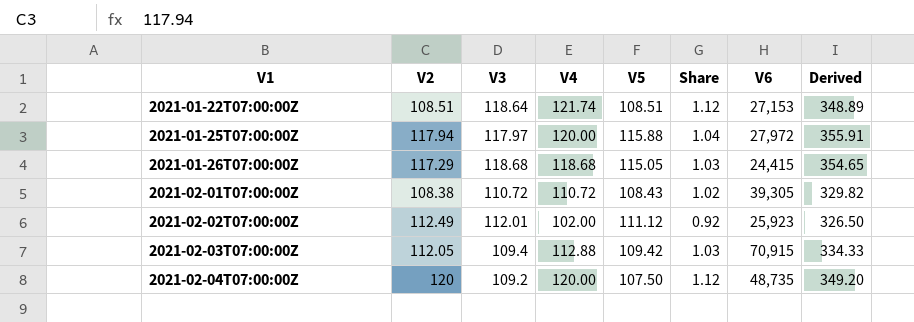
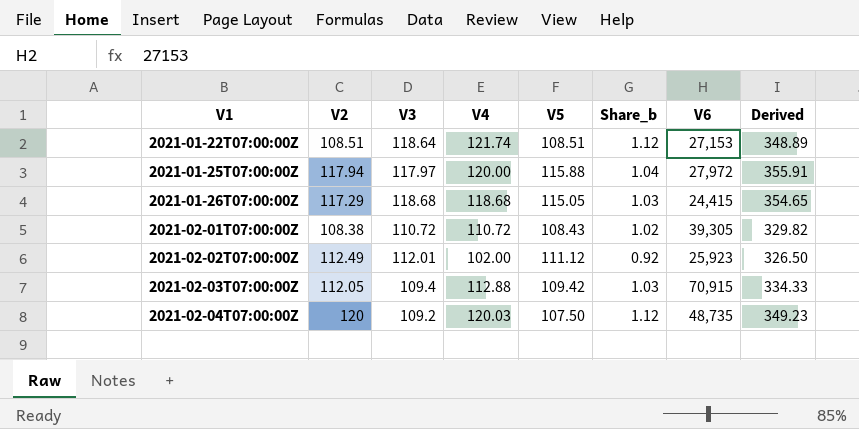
column name: Share -> Share_b
2021-02-04T07:00:00Z | V4: 120.00 -> 120.03
2021-02-04T07:00:00Z | Derived: 349.20 -> 349.23

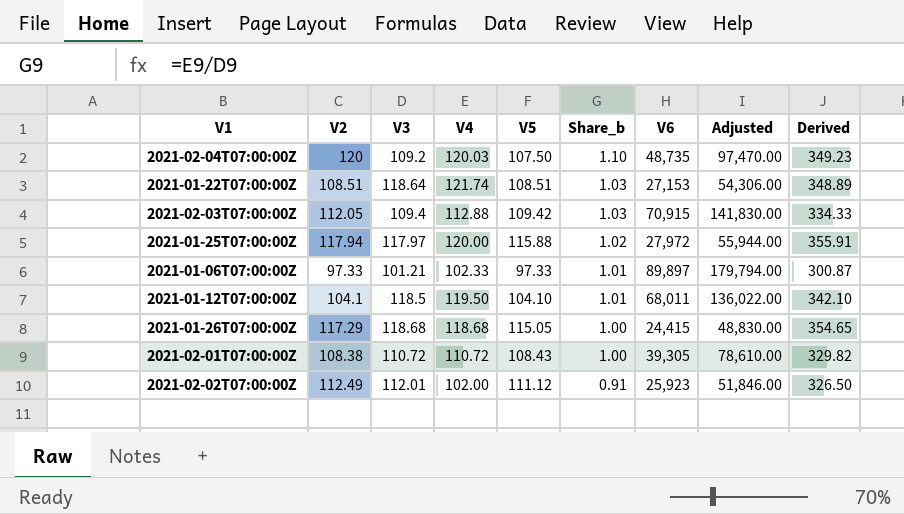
row order: V1 ascending -> Share_b descending
column Share_b | formula: [V4] / [V5] -> [V4] / [V3]
column Adjusted | formula: none -> [V6] * 2
row 2021-01-06T07:00:00Z: none -> 97.33 | 101.21 | 102.33 | 97.33 | 1.01 | 89,897 | 179,794.00 | 300.87
row 2021-01-12T07:00:00Z: none -> 104.1 | 118.5 | 119.50 | 104.10 | 1.01 | 68,011 | 136,022.00 | 342.10

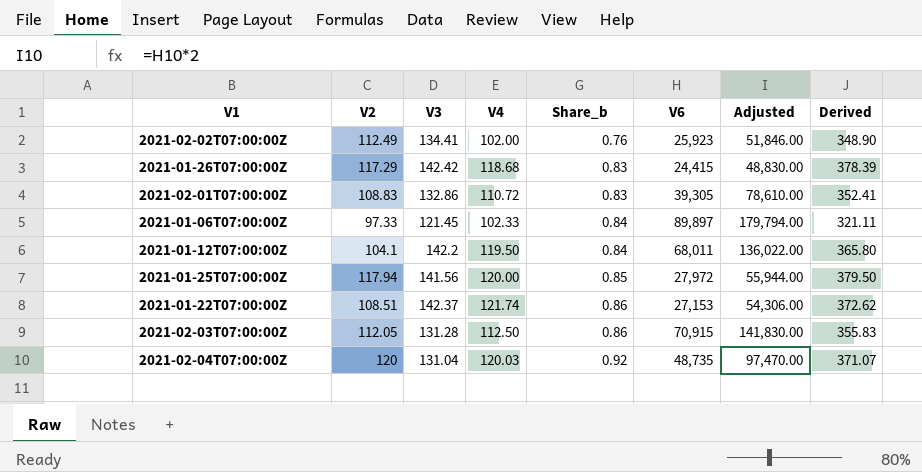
row order: Share_b descending -> Share_b ascending
column V5 | position: 5 -> none
2021-02-02T07:00:00Z | V3: 112.01 -> 134.41
2021-02-02T07:00:00Z | Share_b: 0.91 -> 0.76
2021-02-02T07:00:00Z | Derived: 326.50 -> 348.90
2021-01-26T07:00:00Z | V3: 118.68 -> 142.42
2021-01-26T07:00:00Z | Share_b: 1.00 -> 0.83
2021-01-26T07:00:00Z | Derived: 354.65 -> 378.39
2021-02-01T07:00:00Z | V2: 108.38 -> 108.83
2021-02-01T07:00:00Z | V3: 110.72 -> 132.86
2021-02-01T07:00:00Z | Share_b: 1.00 -> 0.83
2021-02-01T07:00:00Z | Derived: 329.82 -> 352.41
2021-01-06T07:00:00Z | V3: 101.21 -> 121.45
2021-01-06T07:00:00Z | Share_b: 1.01 -> 0.84
2021-01-06T07:00:00Z | Derived: 300.87 -> 321.11
2021-01-12T07:00:00Z | V3: 118.5 -> 142.2
2021-01-12T07:00:00Z | Share_b: 1.01 -> 0.84
2021-01-12T07:00:00Z | Derived: 342.10 -> 365.80
2021-01-25T07:00:00Z | V3: 117.97 -> 141.56
2021-01-25T07:00:00Z | Share_b: 1.02 -> 0.85
2021-01-25T07:00:00Z | Derived: 355.91 -> 379.50
2021-01-22T07:00:00Z | V3: 118.64 -> 142.37
2021-01-22T07:00:00Z | Share_b: 1.03 -> 0.86
2021-01-22T07:00:00Z | Derived: 348.89 -> 372.62
2021-02-03T07:00:00Z | V3: 109.4 -> 131.28
2021-02-03T07:00:00Z | V4: 112.88 -> 112.50
2021-02-03T07:00:00Z | Share_b: 1.03 -> 0.86
2021-02-03T07:00:00Z | Derived: 334.33 -> 355.83
2021-02-04T07:00:00Z | V3: 109.2 -> 131.04
2021-02-04T07:00:00Z | Share_b: 1.10 -> 0.92
2021-02-04T07:00:00Z | Derived: 349.23 -> 371.07

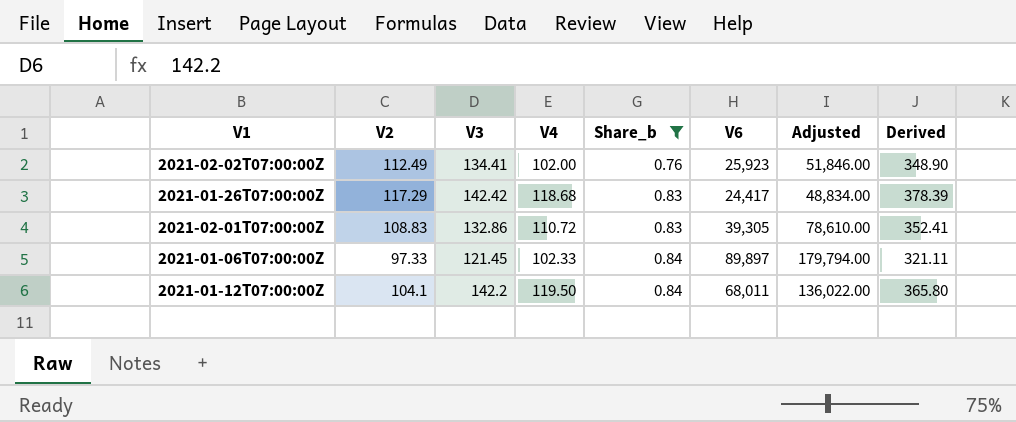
filter: none -> Share_b <= 0.84
2021-01-26T07:00:00Z | V6: 24,415 -> 24,417
2021-01-26T07:00:00Z | Adjusted: 48,830.00 -> 48,834.00

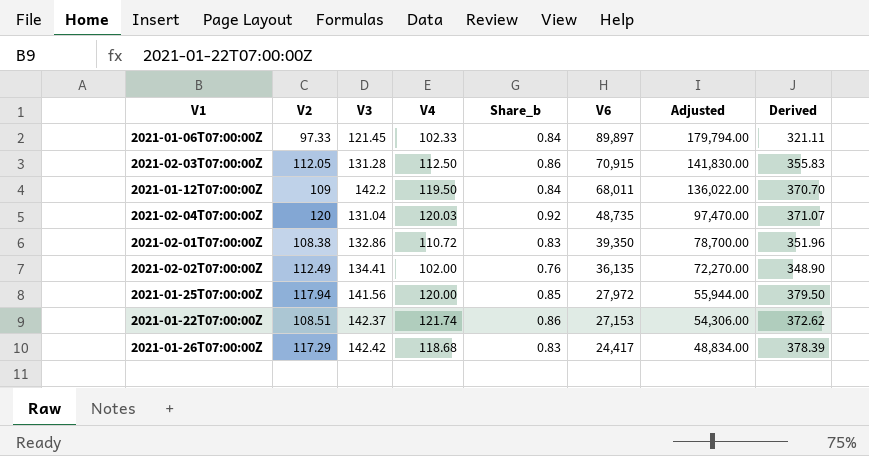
filter: Share_b <= 0.84 -> none
row order: Share_b ascending -> V6 descending
2021-01-12T07:00:00Z | V2: 104.1 -> 109
2021-01-12T07:00:00Z | Derived: 365.80 -> 370.70
2021-02-01T07:00:00Z | V2: 108.83 -> 108.38
2021-02-01T07:00:00Z | V6: 39,305 -> 39,350
2021-02-01T07:00:00Z | Adjusted: 78,610.00 -> 78,700.00
2021-02-01T07:00:00Z | Derived: 352.41 -> 351.96
2021-02-02T07:00:00Z | V6: 25,923 -> 36,135
2021-02-02T07:00:00Z | Adjusted: 51,846.00 -> 72,270.00

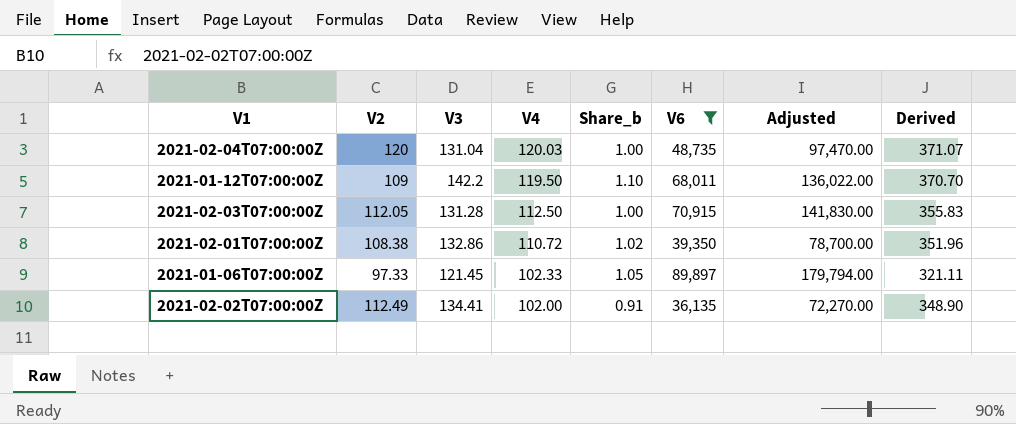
filter: none -> V6 >= 36,135
row order: V6 descending -> V4 descending
column Share_b | formula: [V4] / [V3] -> [V4] / [V2]

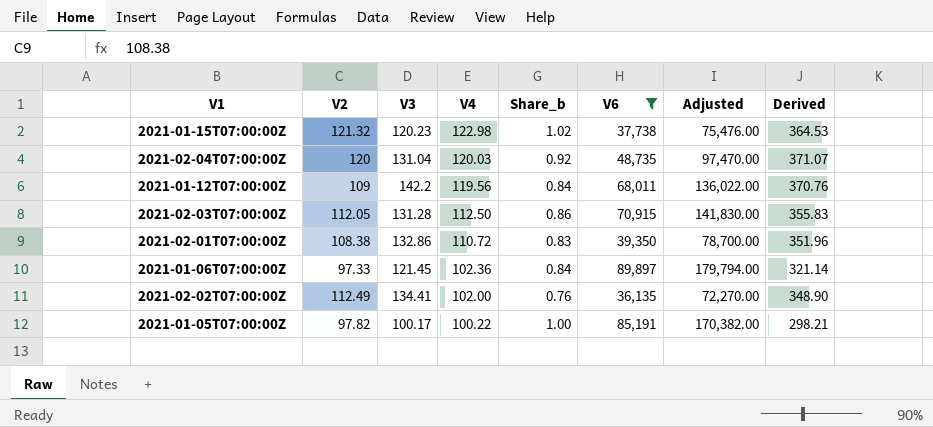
column Share_b | formula: [V4] / [V2] -> [V4] / [V3]
row 2021-01-15T07:00:00Z: none -> 121.32 | 120.23 | 122.98 | 1.02 | 37,738 | 75,476.00 | 364.53
2021-01-12T07:00:00Z | V4: 119.50 -> 119.56
2021-01-12T07:00:00Z | Derived: 370.70 -> 370.76
2021-01-06T07:00:00Z | V4: 102.33 -> 102.36
2021-01-06T07:00:00Z | Derived: 321.11 -> 321.14
row 2021-01-05T07:00:00Z: none -> 97.82 | 100.17 | 100.22 | 1.00 | 85,191 | 170,382.00 | 298.21

